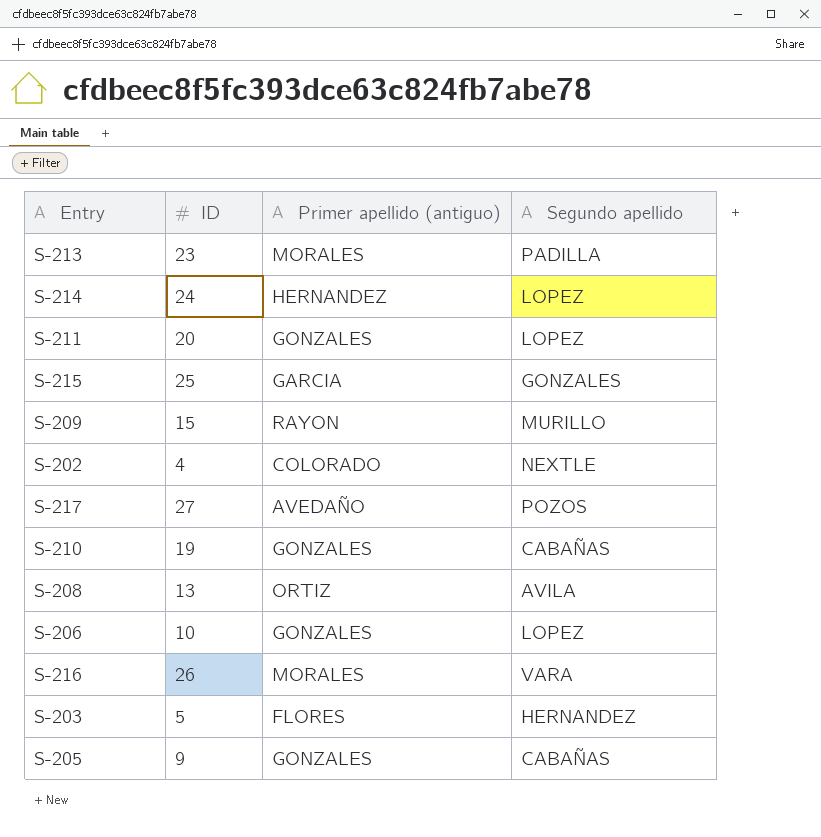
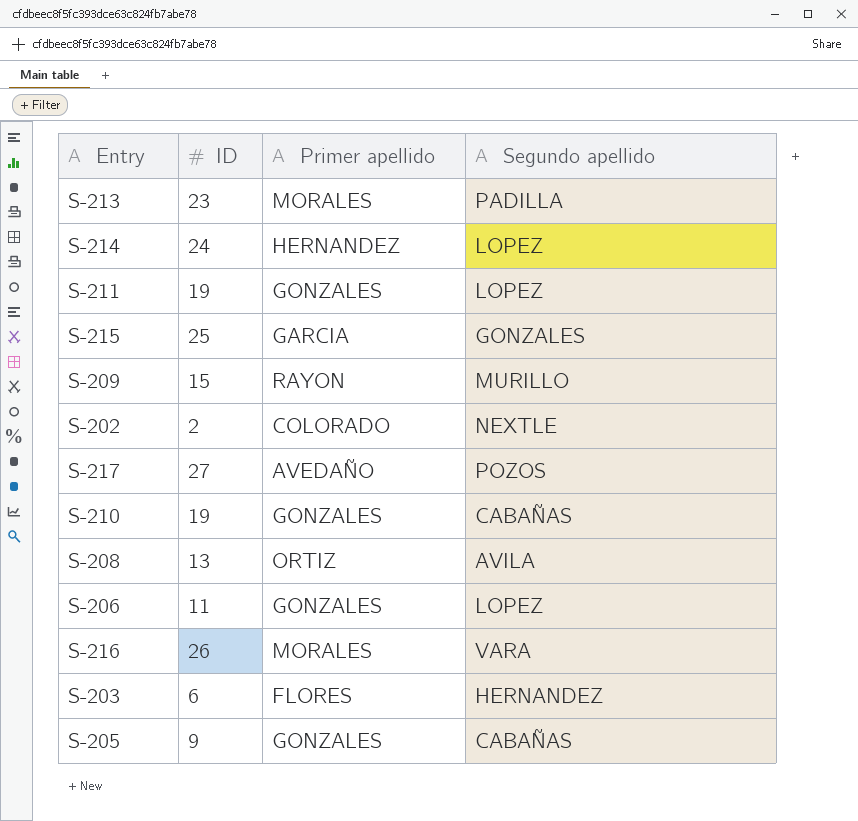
column name: Primer apellido (antiguo) -> Primer apellido
S-211 | ID: 20 -> 19
S-202 | ID: 4 -> 2
S-206 | ID: 10 -> 11
S-203 | ID: 5 -> 6

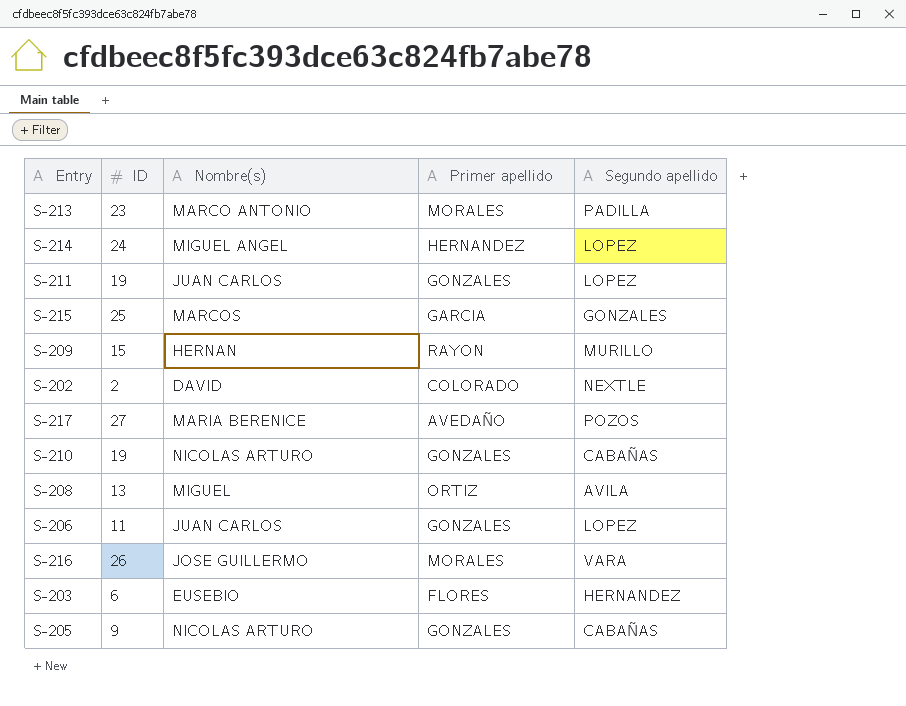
column Nombre(s) | position: none -> 3

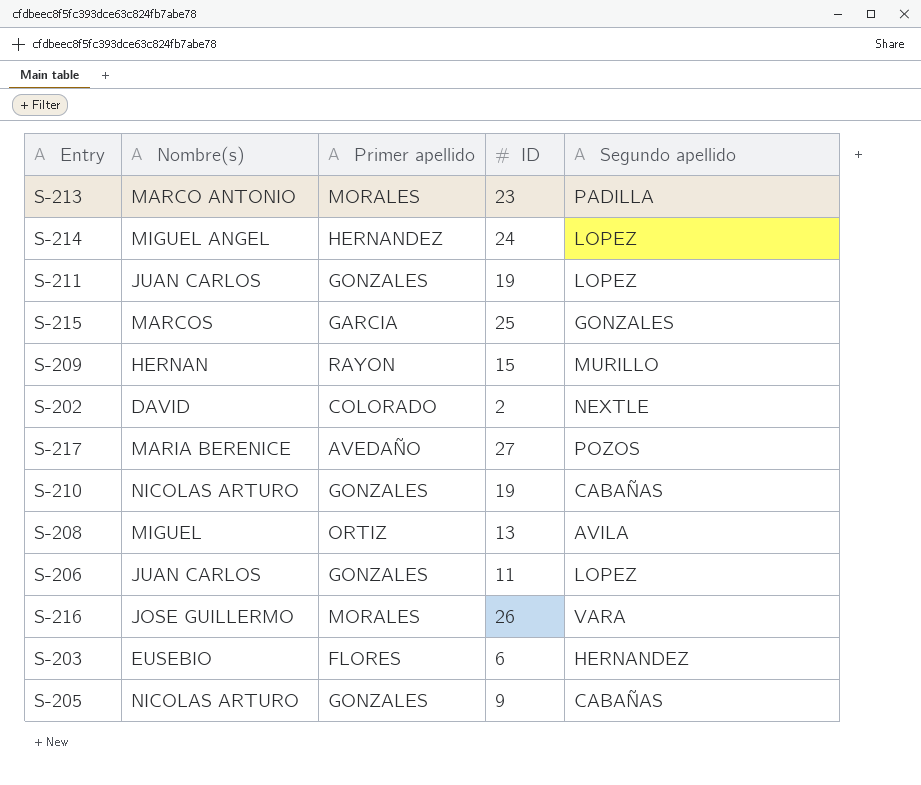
column ID | position: 2 -> 4

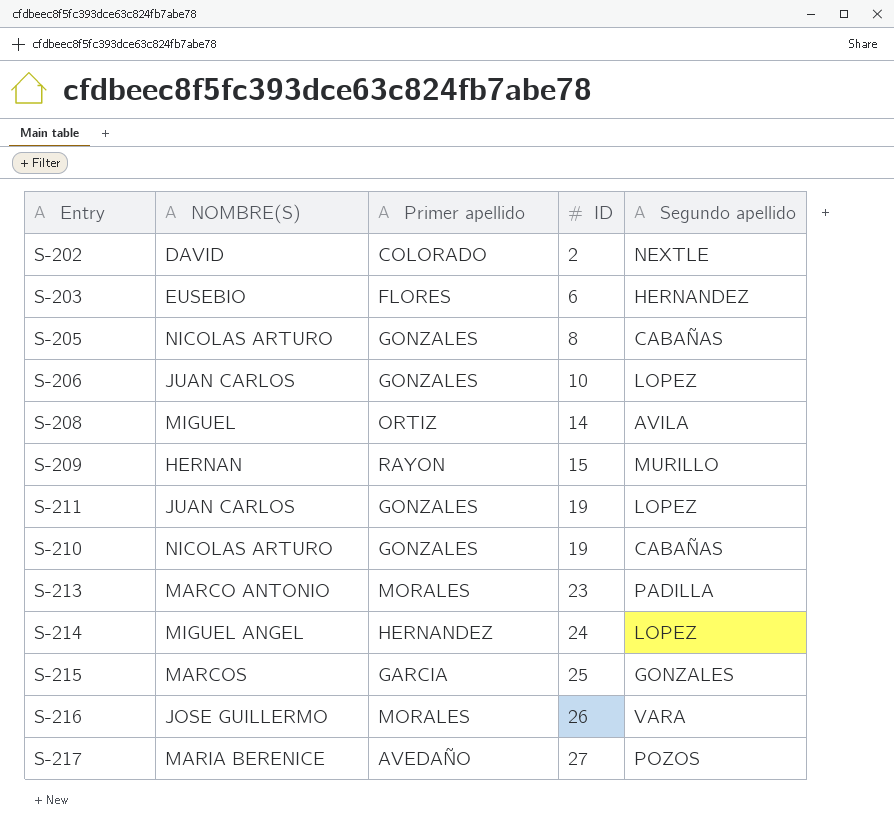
row order: none -> ID ascending
column name: Nombre(s) -> NOMBRE(S)
S-205 | ID: 9 -> 8
S-206 | ID: 11 -> 10
S-208 | ID: 13 -> 14

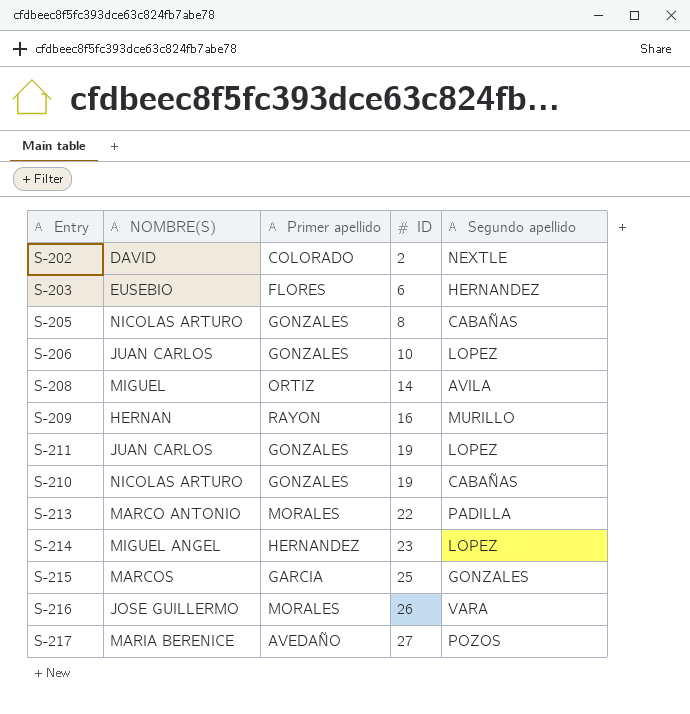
S-209 | ID: 15 -> 16
S-213 | ID: 23 -> 22
S-214 | ID: 24 -> 23

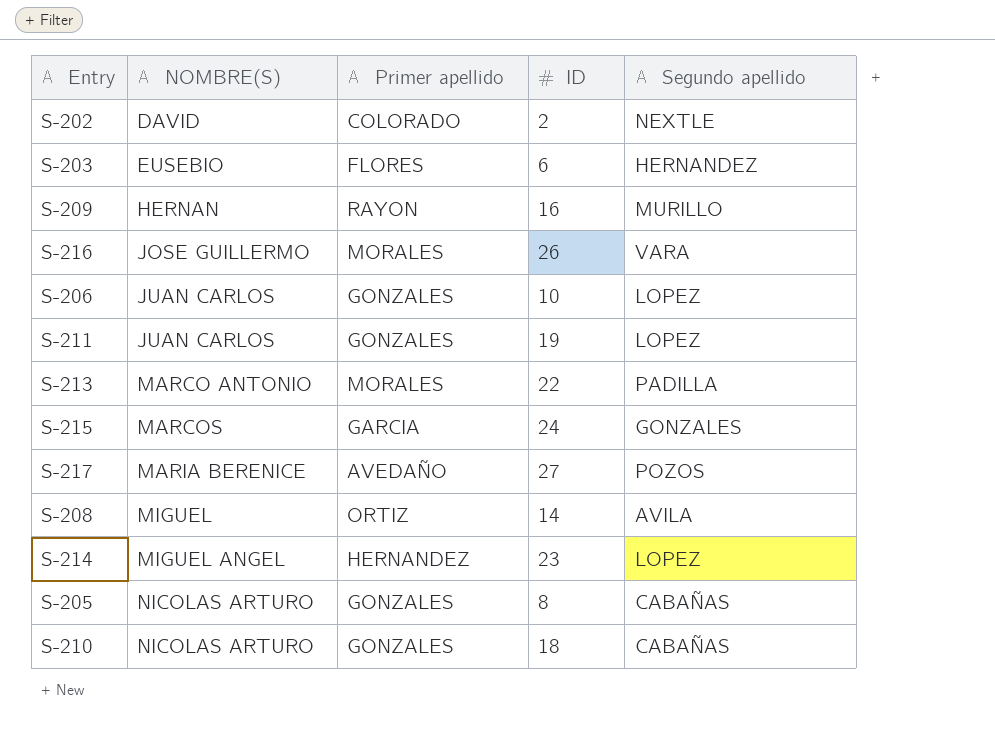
row order: ID ascending -> NOMBRE(S) ascending
S-215 | ID: 25 -> 24
S-210 | ID: 19 -> 18

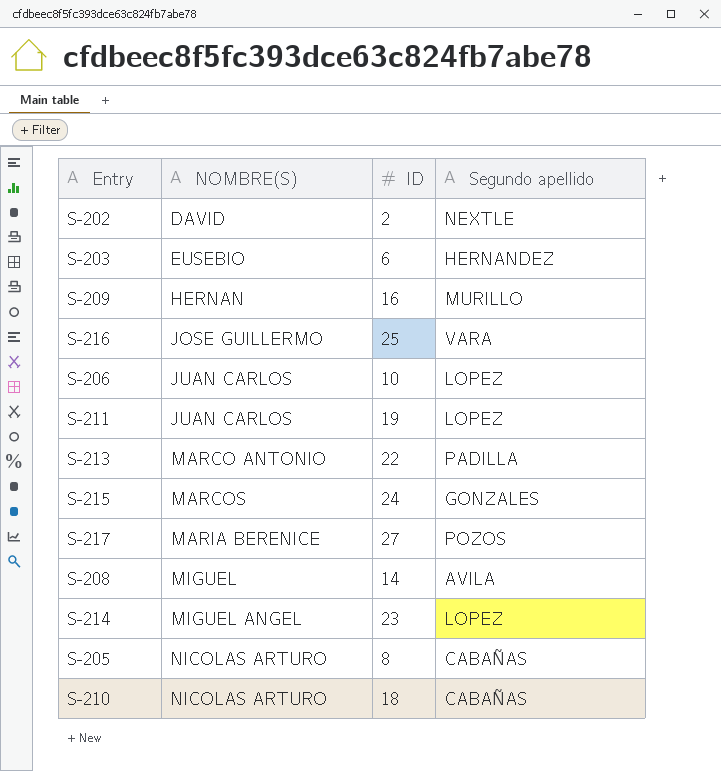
column Primer apellido | position: 3 -> none
S-216 | ID: 26 -> 25

